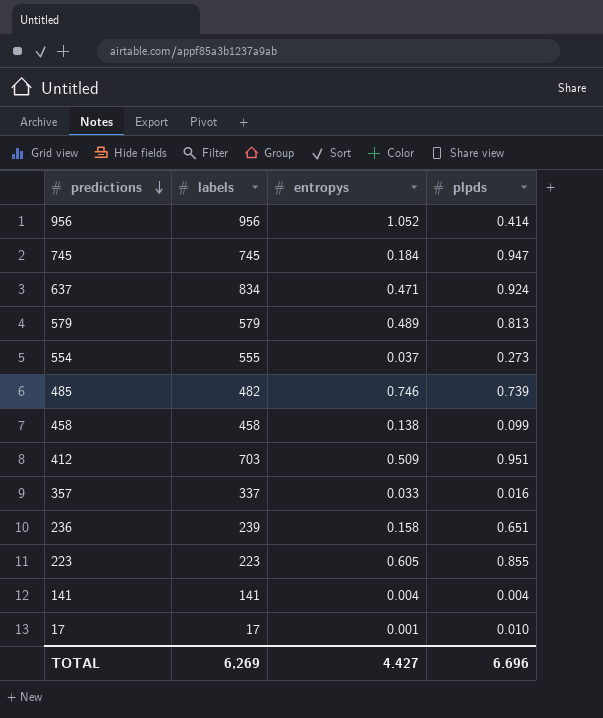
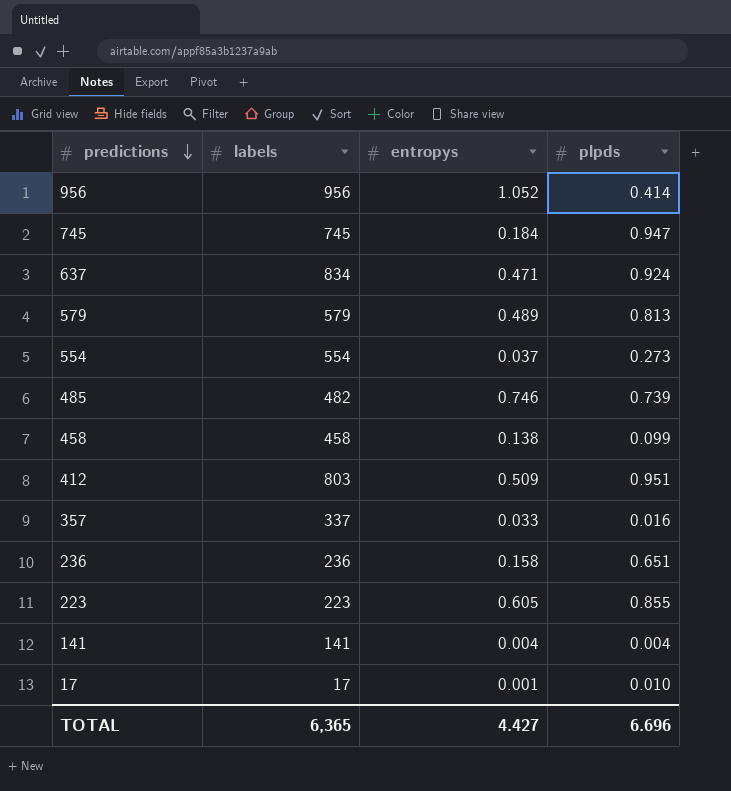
554 | labels: 555 -> 554
412 | labels: 703 -> 803
236 | labels: 239 -> 236
TOTAL | labels: 6,269 -> 6,365

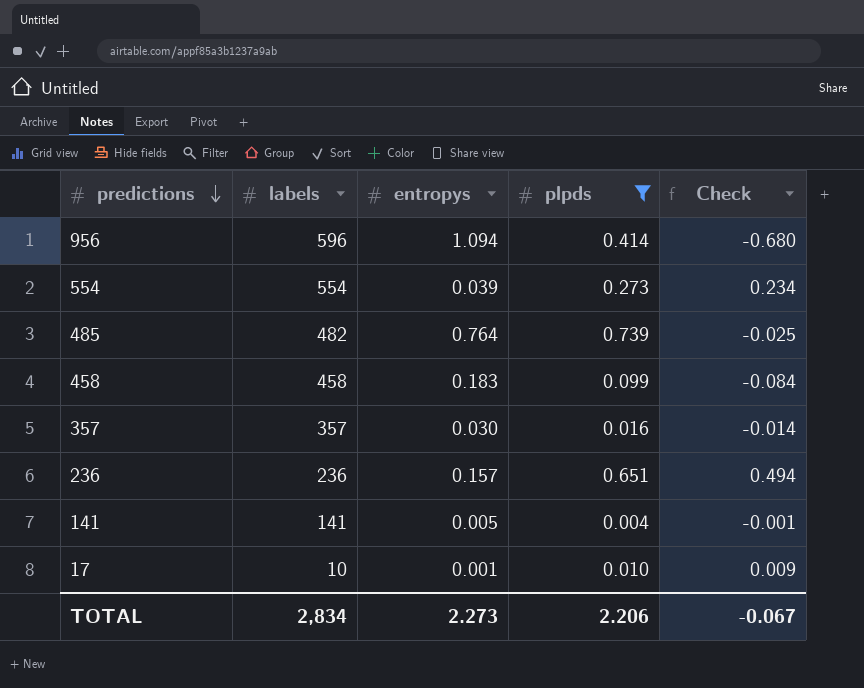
filter: none -> plpds <= 0.739
column Check | formula: none -> [plpds] - [entropys]
956 | labels: 956 -> 596
956 | entropys: 1.052 -> 1.094
554 | entropys: 0.037 -> 0.039
485 | entropys: 0.746 -> 0.764
458 | entropys: 0.138 -> 0.183
357 | labels: 337 -> 357
357 | entropys: 0.033 -> 0.030
236 | entropys: 0.158 -> 0.157
141 | entropys: 0.004 -> 0.005
17 | labels: 17 -> 10
TOTAL | labels: 6,365 -> 2,834
TOTAL | entropys: 4.427 -> 2.273
TOTAL | plpds: 6.696 -> 2.206

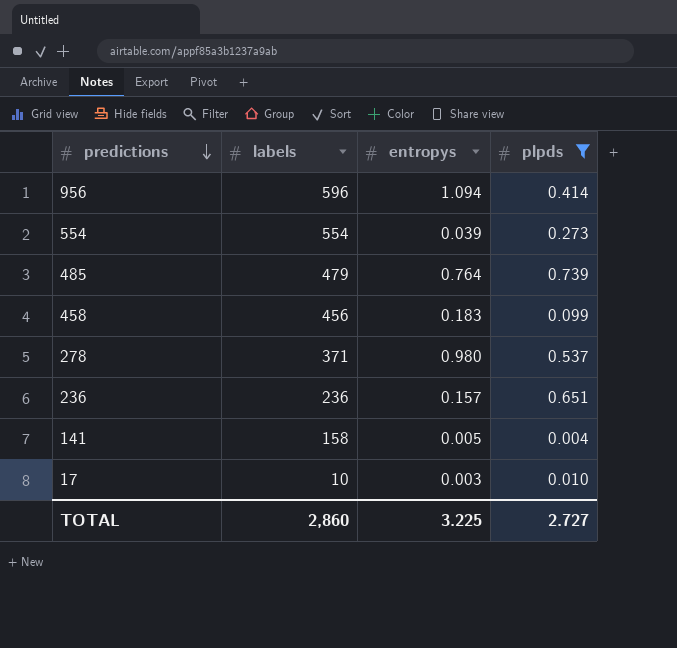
column Check | formula: [plpds] - [entropys] -> none
row 357: 357 | 0.030 | 0.016 | -0.014 -> none
485 | labels: 482 -> 479
458 | labels: 458 -> 456
row 278: none -> 371 | 0.980 | 0.537
141 | labels: 141 -> 158
17 | entropys: 0.001 -> 0.003
TOTAL | labels: 2,834 -> 2,860
TOTAL | entropys: 2.273 -> 3.225
TOTAL | plpds: 2.206 -> 2.727

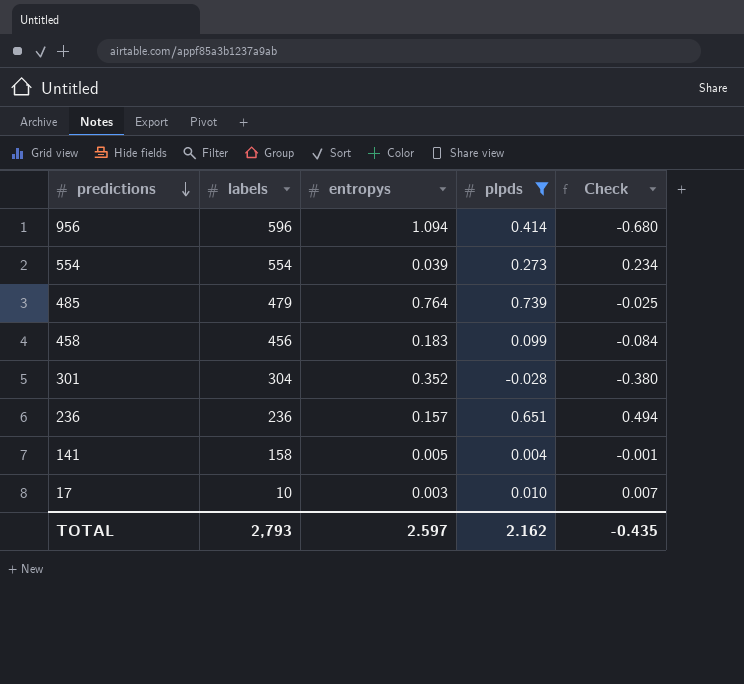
column Check | formula: none -> [plpds] - [entropys]
row 278: 371 | 0.980 | 0.537 -> none
row 301: none -> 304 | 0.352 | -0.028 | -0.380
TOTAL | labels: 2,860 -> 2,793
TOTAL | entropys: 3.225 -> 2.597
TOTAL | plpds: 2.727 -> 2.162

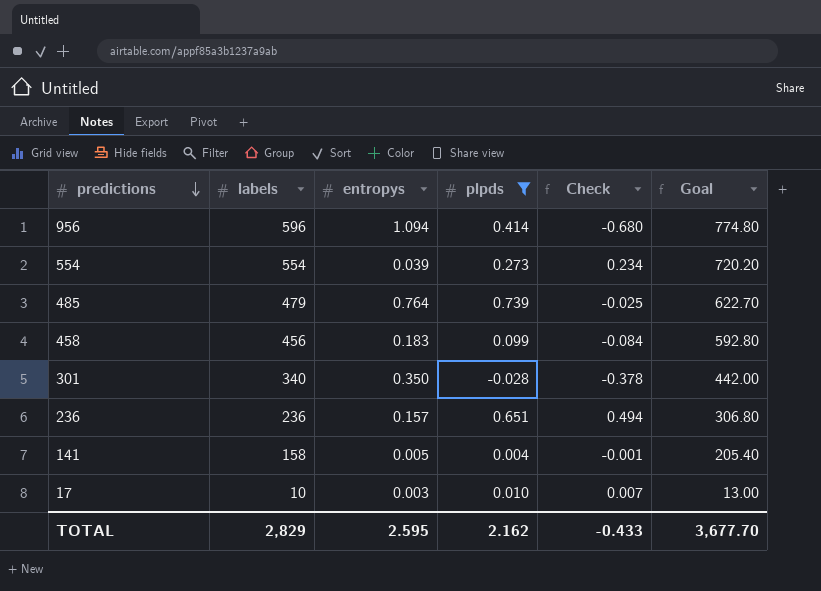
column Goal | formula: none -> [labels] * 1.3
301 | labels: 304 -> 340
301 | entropys: 0.352 -> 0.350
301 | Check: -0.380 -> -0.378
TOTAL | labels: 2,793 -> 2,829
TOTAL | entropys: 2.597 -> 2.595
TOTAL | Check: -0.435 -> -0.433

